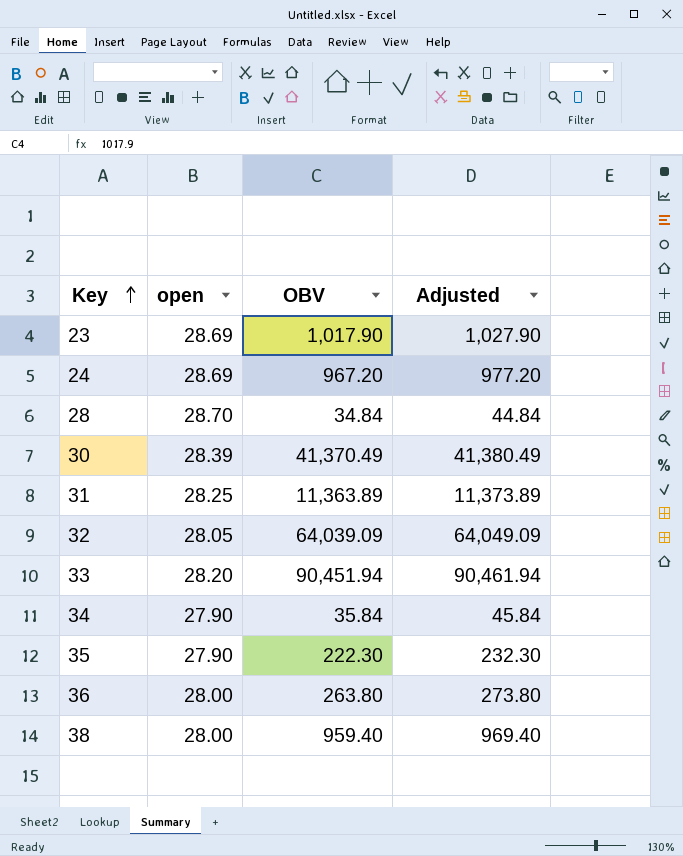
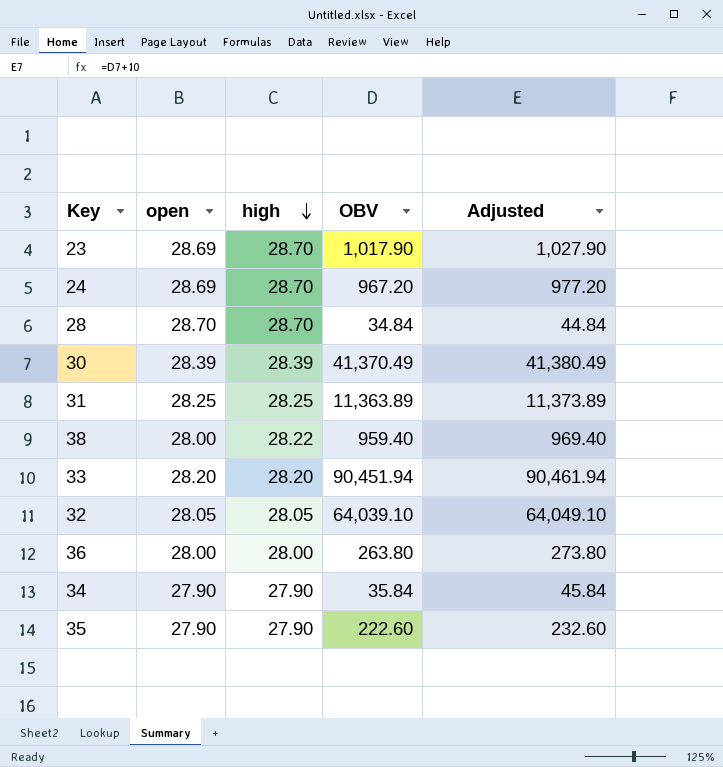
row order: Key ascending -> high descending
column high | position: none -> 3
32 | OBV: 64,039.09 -> 64,039.10
32 | Adjusted: 64,049.09 -> 64,049.10
35 | OBV: 222.30 -> 222.60
35 | Adjusted: 232.30 -> 232.60

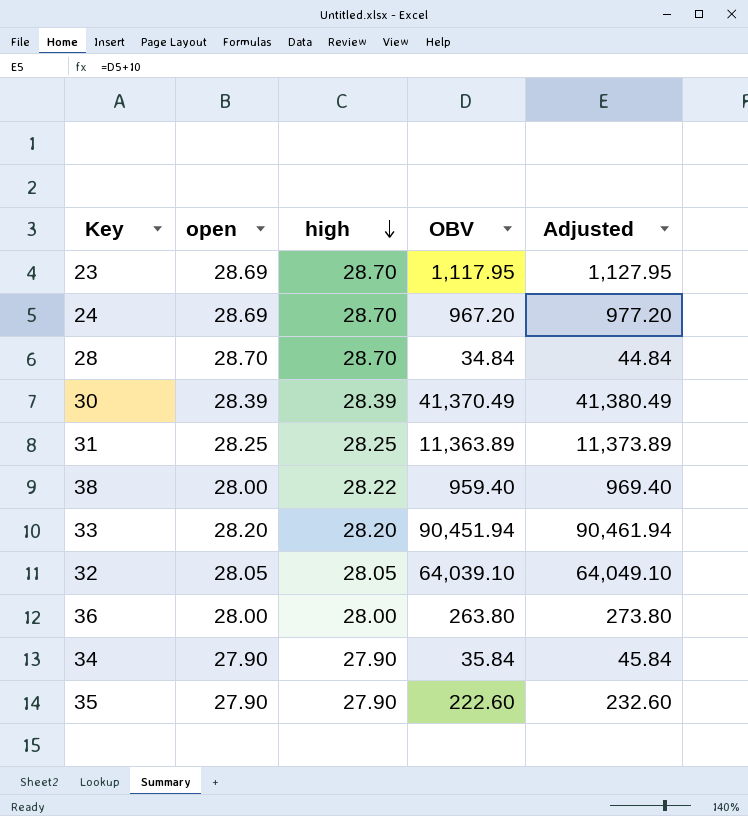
23 | OBV: 1,017.90 -> 1,117.95
23 | Adjusted: 1,027.90 -> 1,127.95

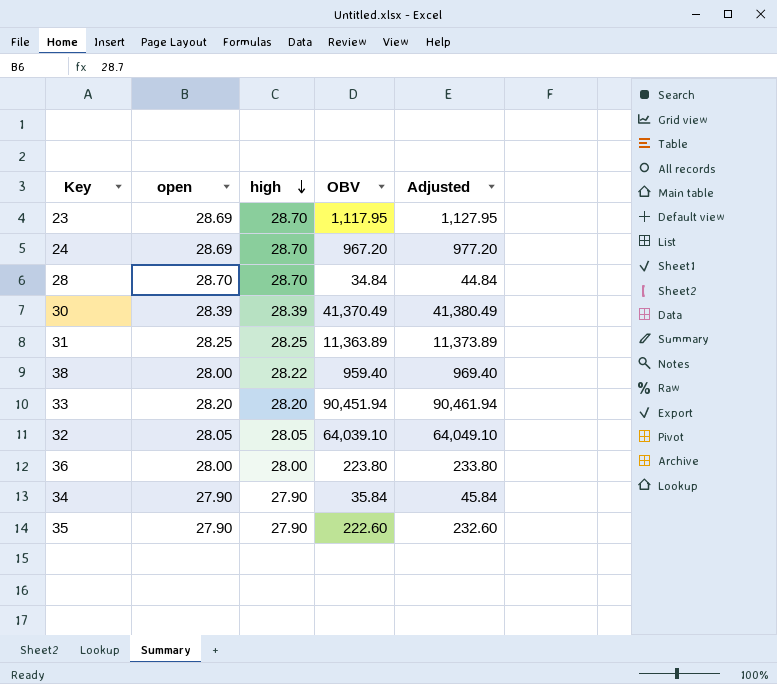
36 | OBV: 263.80 -> 223.80
36 | Adjusted: 273.80 -> 233.80

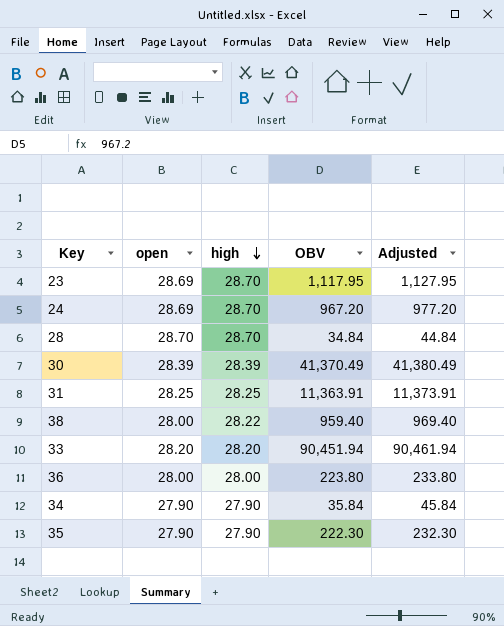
row 32: 28.05 | 28.05 | 64,039.10 | 64,049.10 -> none
31 | OBV: 11,363.89 -> 11,363.91
31 | Adjusted: 11,373.89 -> 11,373.91
35 | OBV: 222.60 -> 222.30
35 | Adjusted: 232.60 -> 232.30

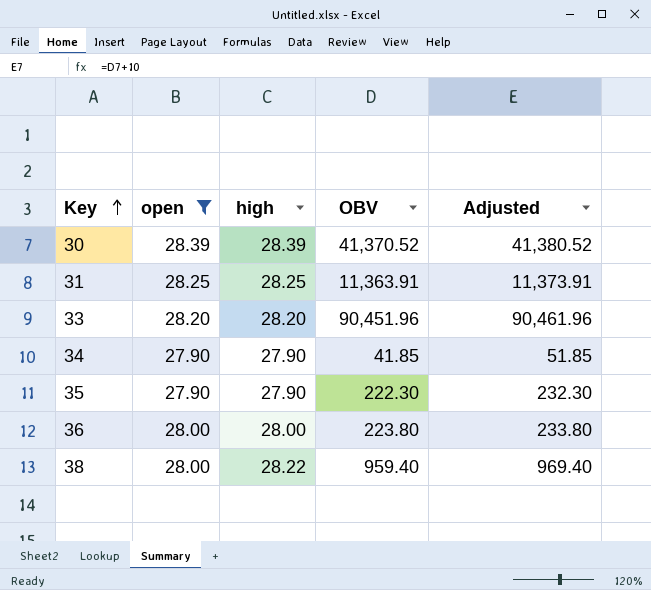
filter: none -> open <= 28.39
row order: high descending -> Key ascending
30 | OBV: 41,370.49 -> 41,370.52
30 | Adjusted: 41,380.49 -> 41,380.52
33 | OBV: 90,451.94 -> 90,451.96
33 | Adjusted: 90,461.94 -> 90,461.96
34 | OBV: 35.84 -> 41.85
34 | Adjusted: 45.84 -> 51.85

